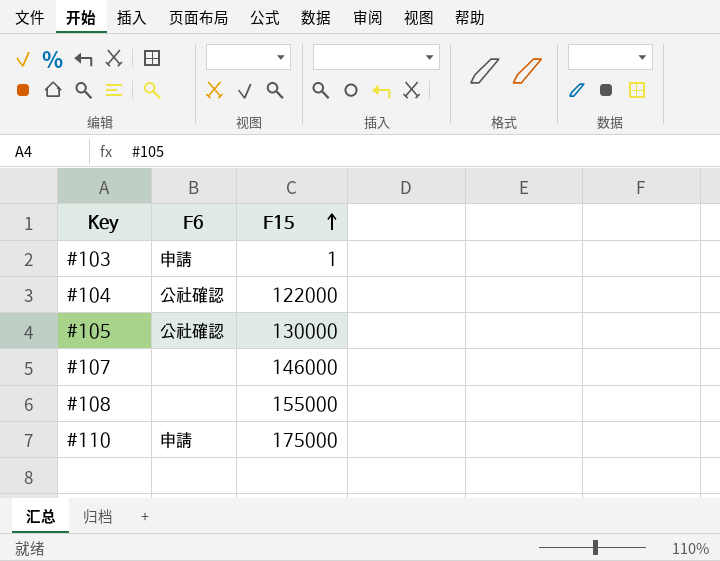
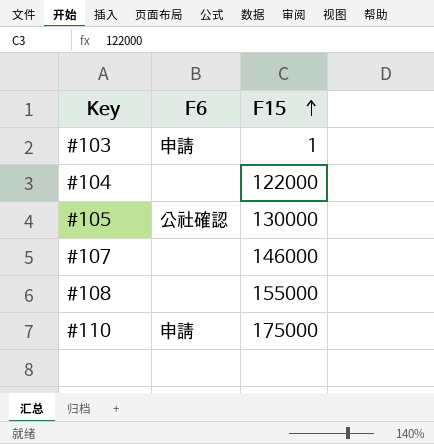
#104 | F6: 公社確認 -> none

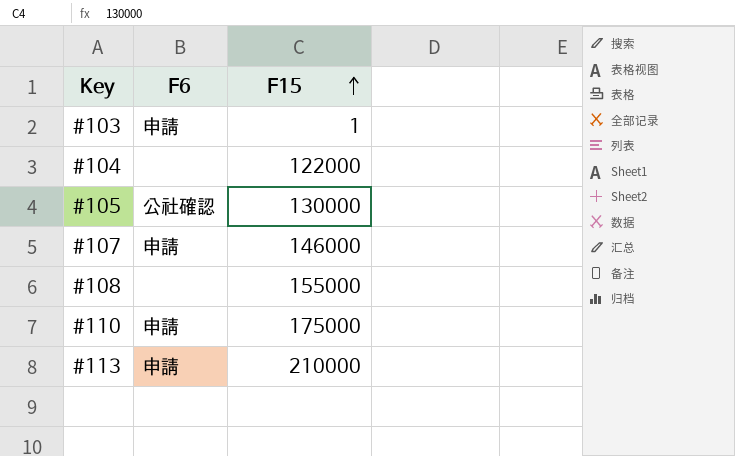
#107 | F6: none -> 申請
row #113: none -> 申請 | 210000

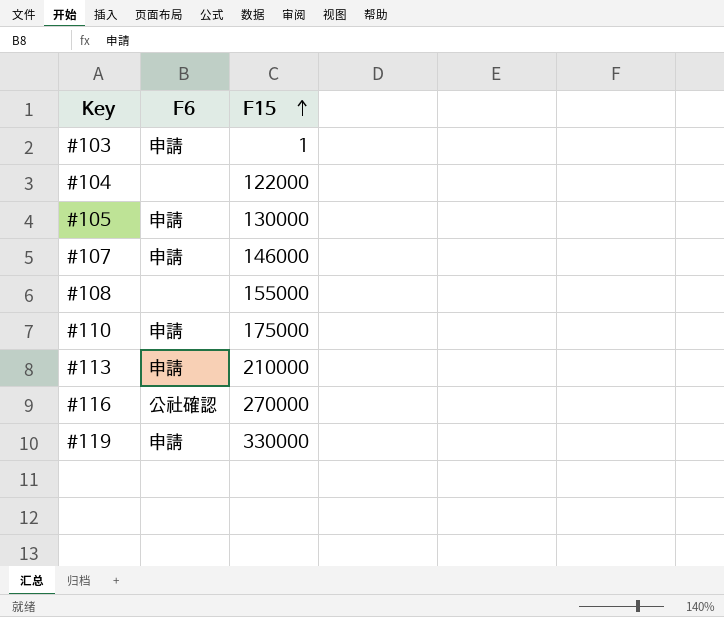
#105 | F6: 公社確認 -> 申請
row #116: none -> 公社確認 | 270000
row #119: none -> 申請 | 330000

